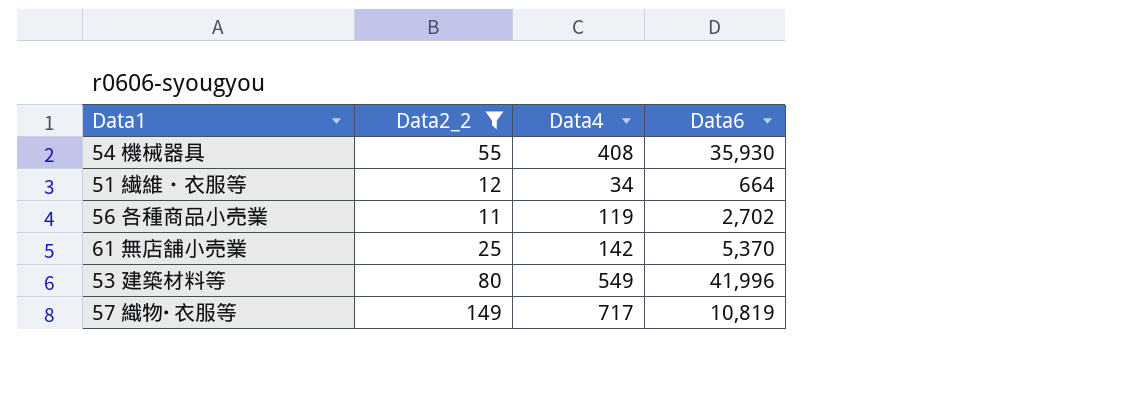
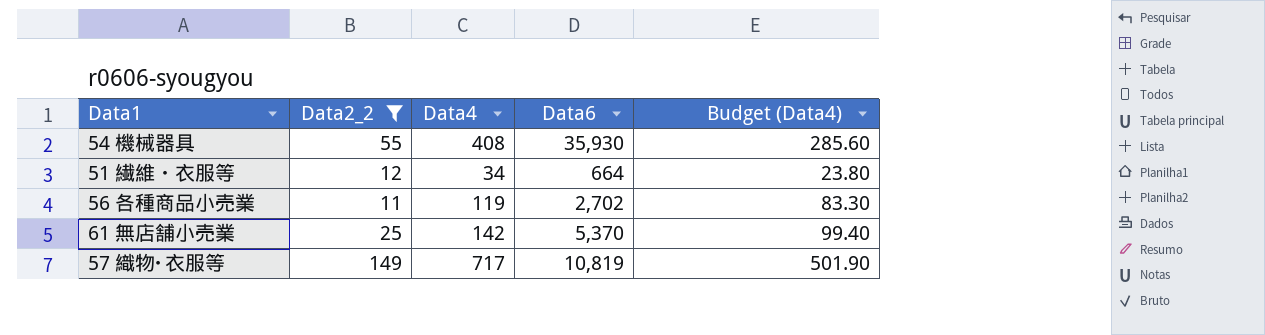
column Budget (Data4) | formula: none -> [Data4] * 0.7
row 53 建築材料等: 80 | 549 | 41,996 -> none

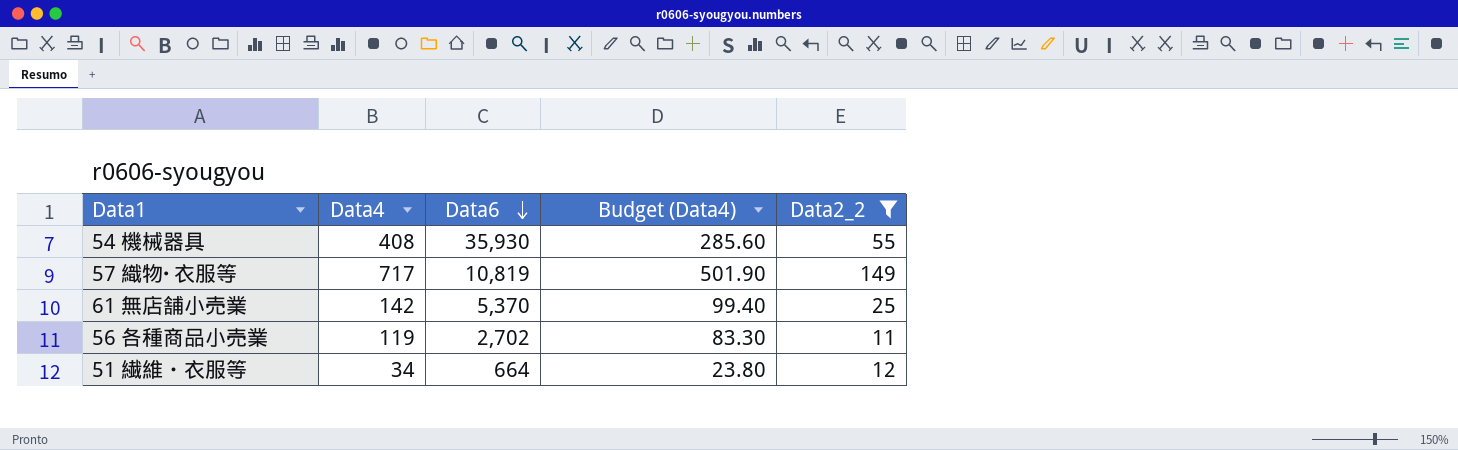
row order: none -> Data6 descending
column Data2_2 | position: 2 -> 5

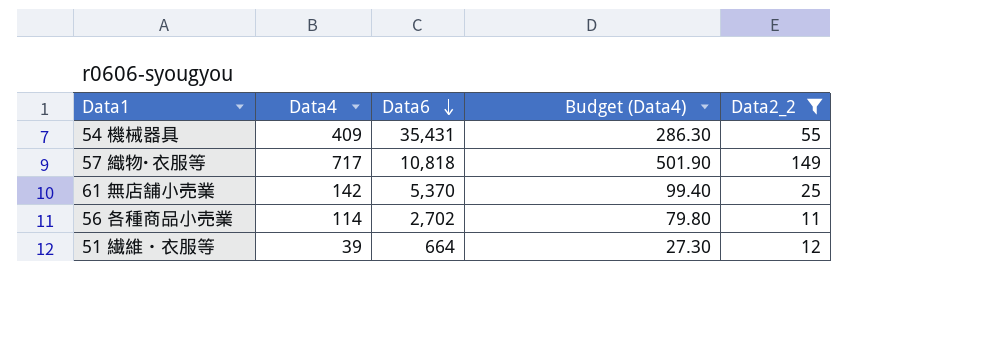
54 機械器具 | Data4: 408 -> 409
54 機械器具 | Data6: 35,930 -> 35,431
54 機械器具 | Budget (Data4): 285.60 -> 286.30
57 織物･衣服等 | Data6: 10,819 -> 10,818
56 各種商品小売業 | Data4: 119 -> 114
56 各種商品小売業 | Budget (Data4): 83.30 -> 79.80
51 繊維・衣服等 | Data4: 34 -> 39
51 繊維・衣服等 | Budget (Data4): 23.80 -> 27.30

